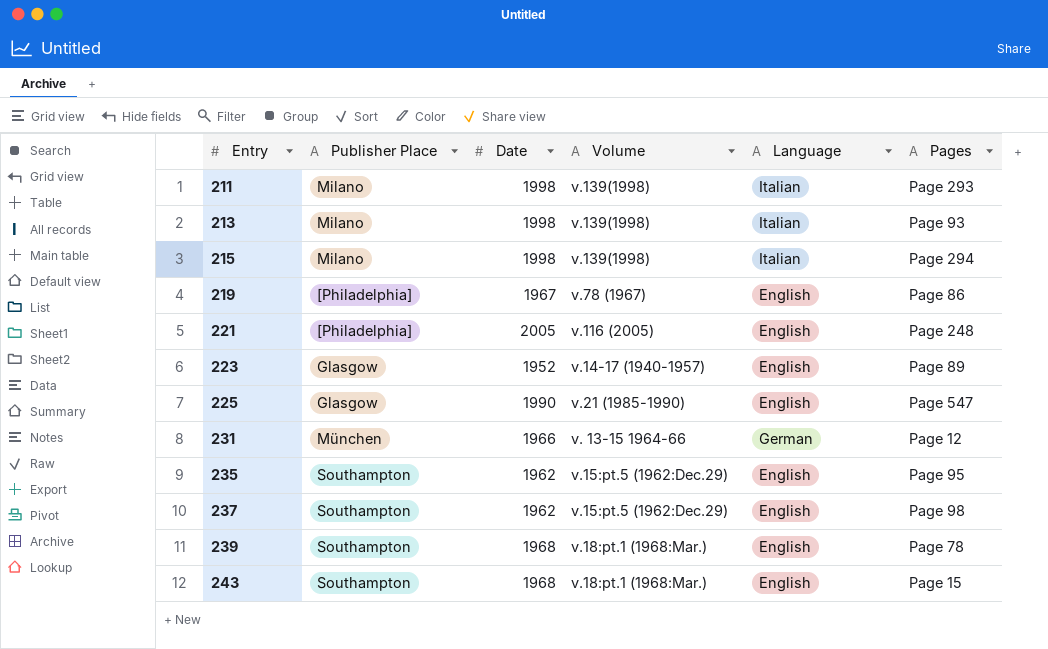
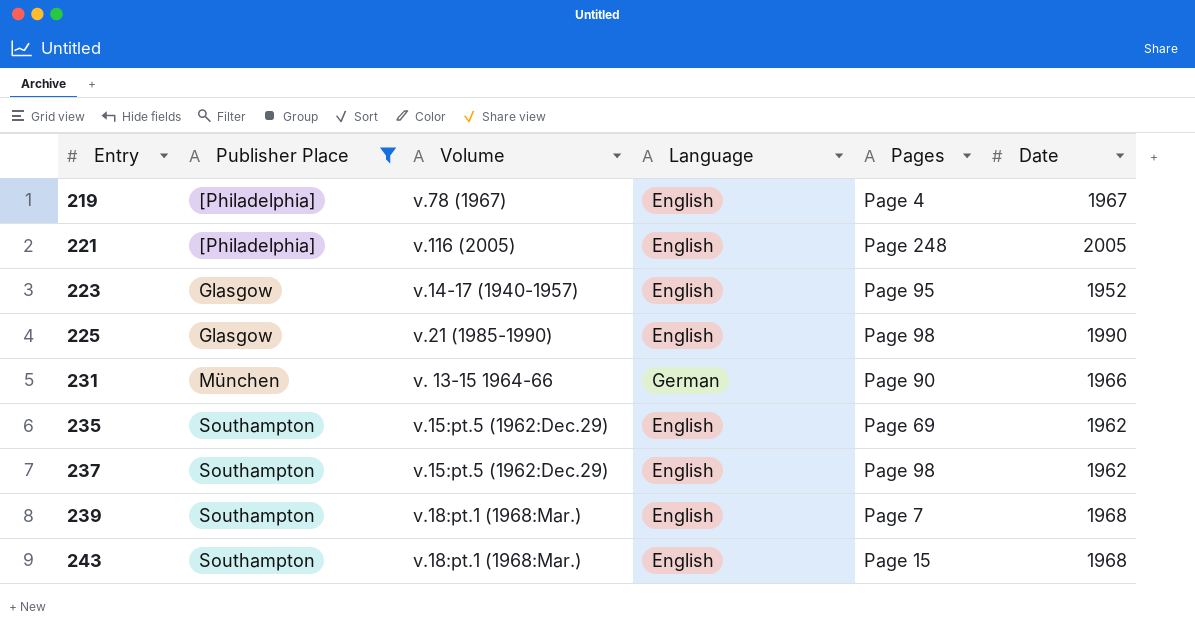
filter: none -> Publisher Place != Milano
column Date | position: 3 -> 6
219 | Pages: Page 86 -> Page 4
223 | Pages: Page 89 -> Page 95
225 | Pages: Page 547 -> Page 98
231 | Pages: Page 12 -> Page 90
235 | Pages: Page 95 -> Page 69
239 | Pages: Page 78 -> Page 7

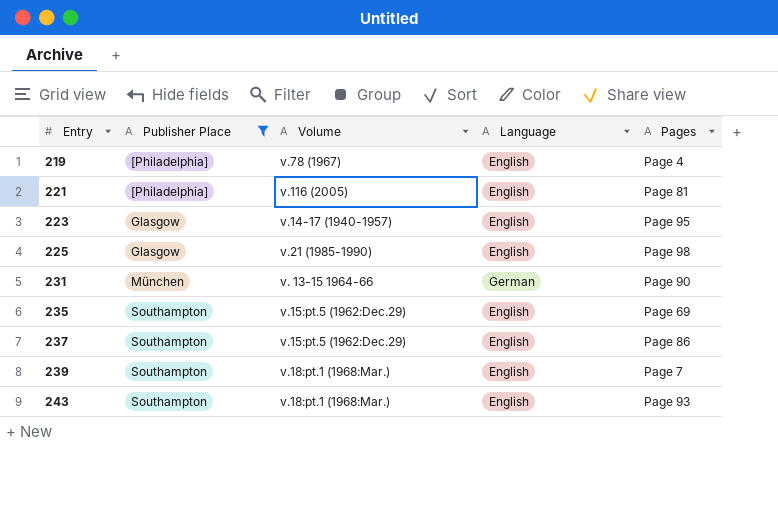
column Date | position: 6 -> none
221 | Pages: Page 248 -> Page 81
237 | Pages: Page 98 -> Page 86
243 | Pages: Page 15 -> Page 93

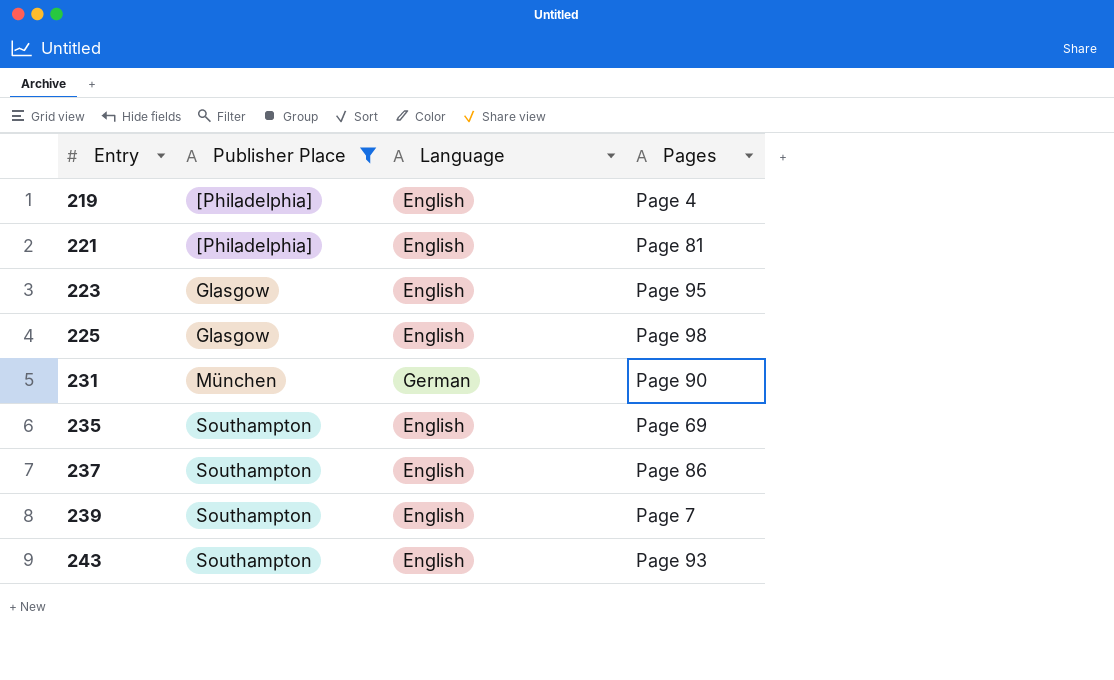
column Volume | position: 3 -> none

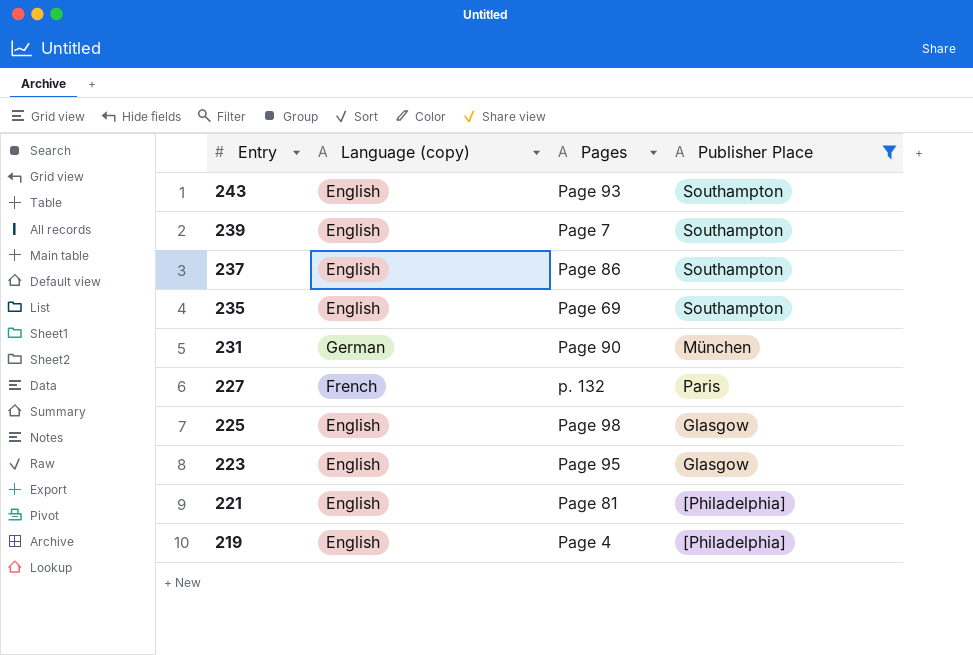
row order: Entry ascending -> Entry descending
column name: Language -> Language (copy)
column Publisher Place | position: 2 -> 4
row 227: none -> French | p. 132 | Paris

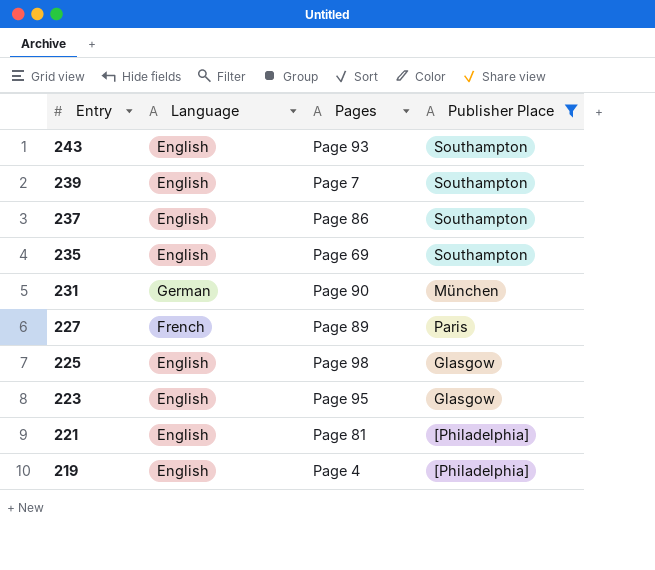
column name: Language (copy) -> Language
227 | Pages: p. 132 -> Page 89

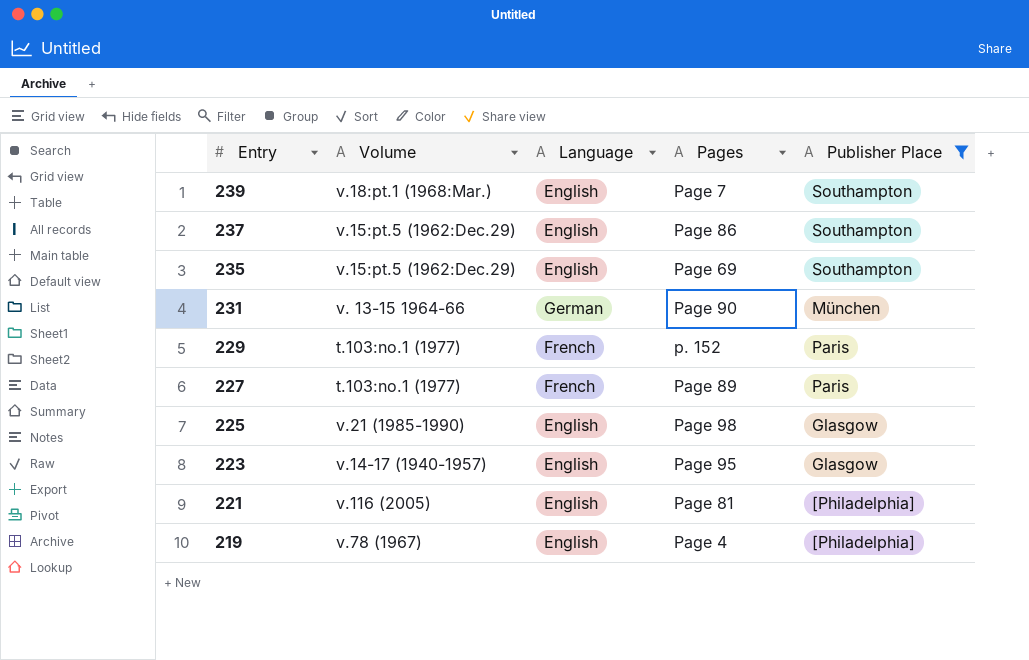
column Volume | position: none -> 2
row 243: English | Page 93 | Southampton -> none
row 229: none -> t.103:no.1 (1977) | French | p. 152 | Paris

